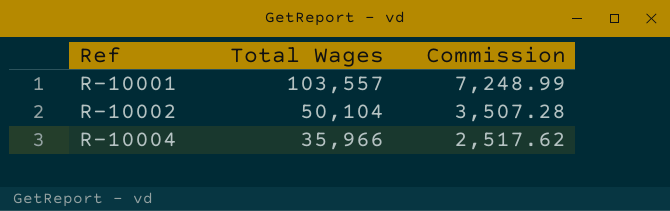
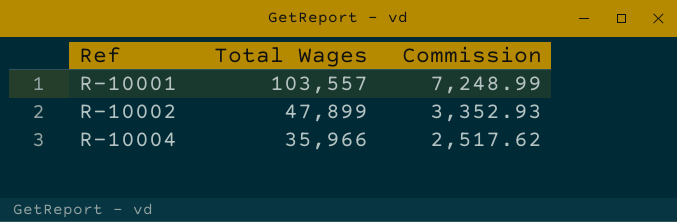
R-10002 | Total Wages: 50,104 -> 47,899
R-10002 | Commission: 3,507.28 -> 3,352.93

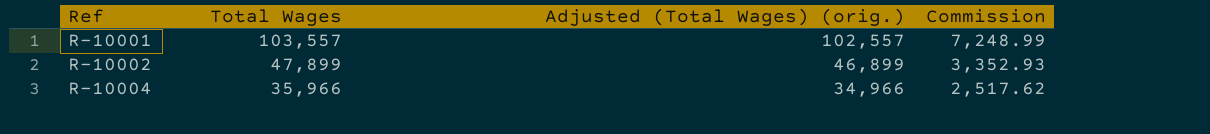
column Adjusted (Total Wages) (orig.) | formula: none -> [Total Wages] - 1000

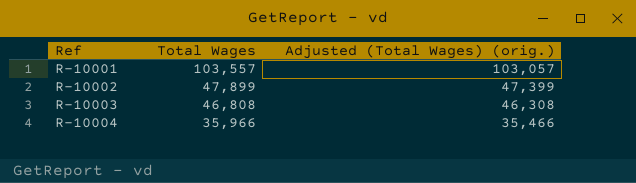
column Commission | formula: [Total Wages] * 0.07 -> none
column Adjusted (Total Wages) (orig.) | formula: [Total Wages] - 1000 -> [Total Wages] - 500
row R-10003: none -> 46,808 | 46,308

